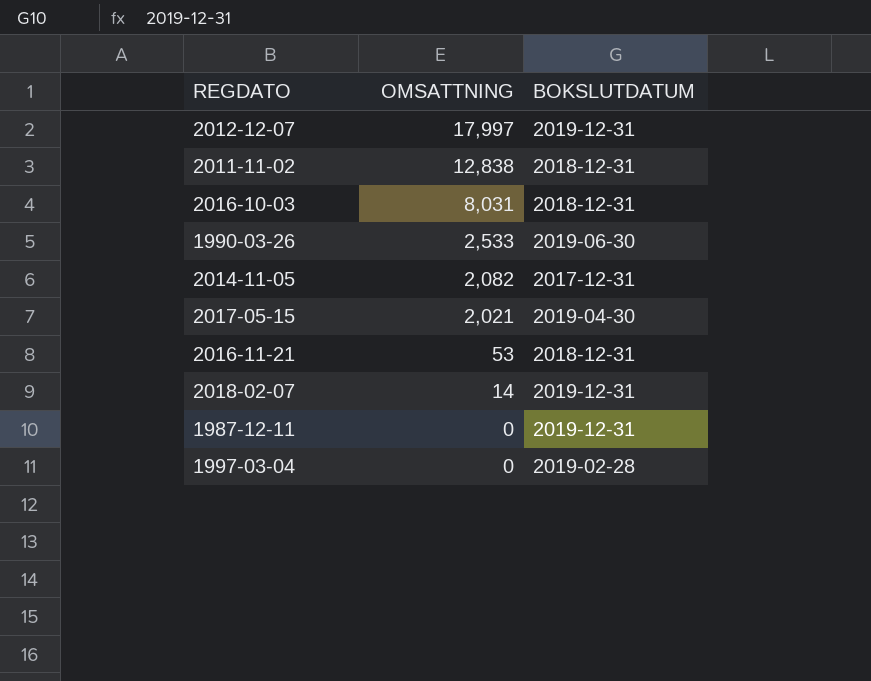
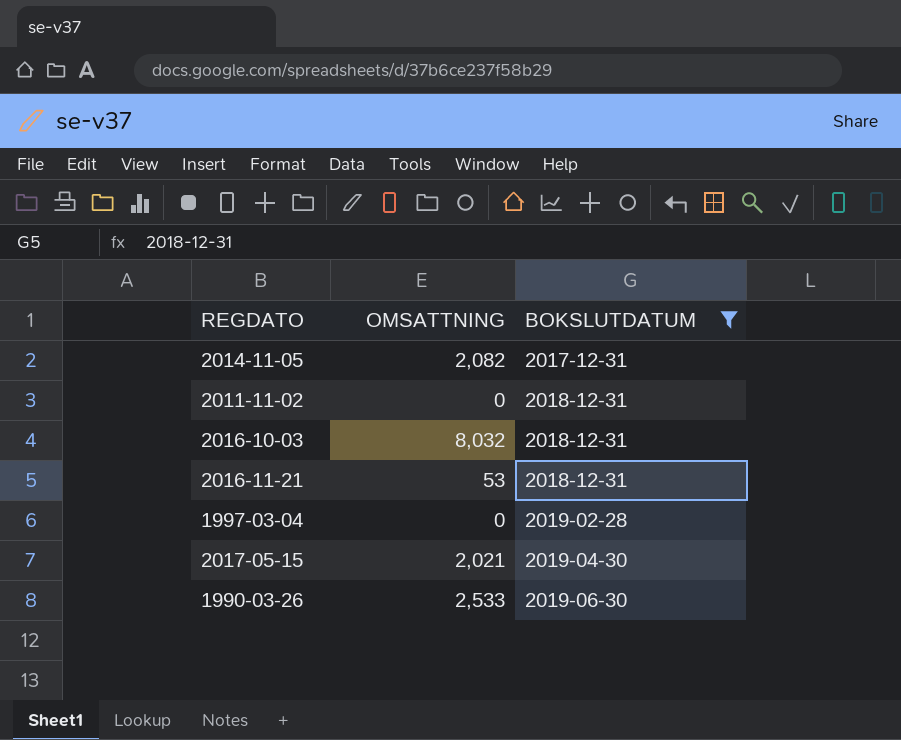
filter: none -> BOKSLUTDATUM != 2019-12-31
row order: OMSATTNING descending -> BOKSLUTDATUM ascending
2011-11-02 | OMSATTNING: 12,838 -> 0
2016-10-03 | OMSATTNING: 8,031 -> 8,032

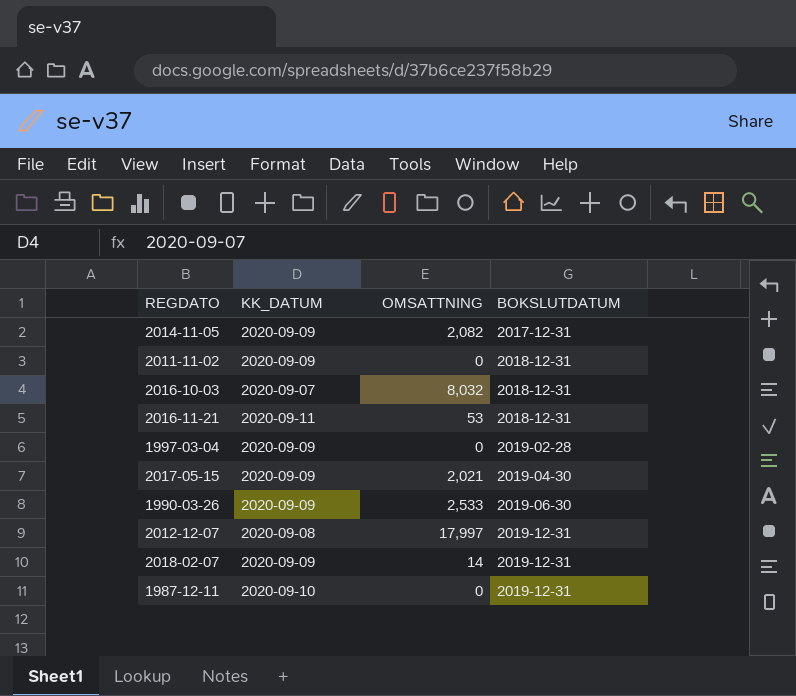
filter: BOKSLUTDATUM != 2019-12-31 -> none
column KK_DATUM | position: none -> 2

